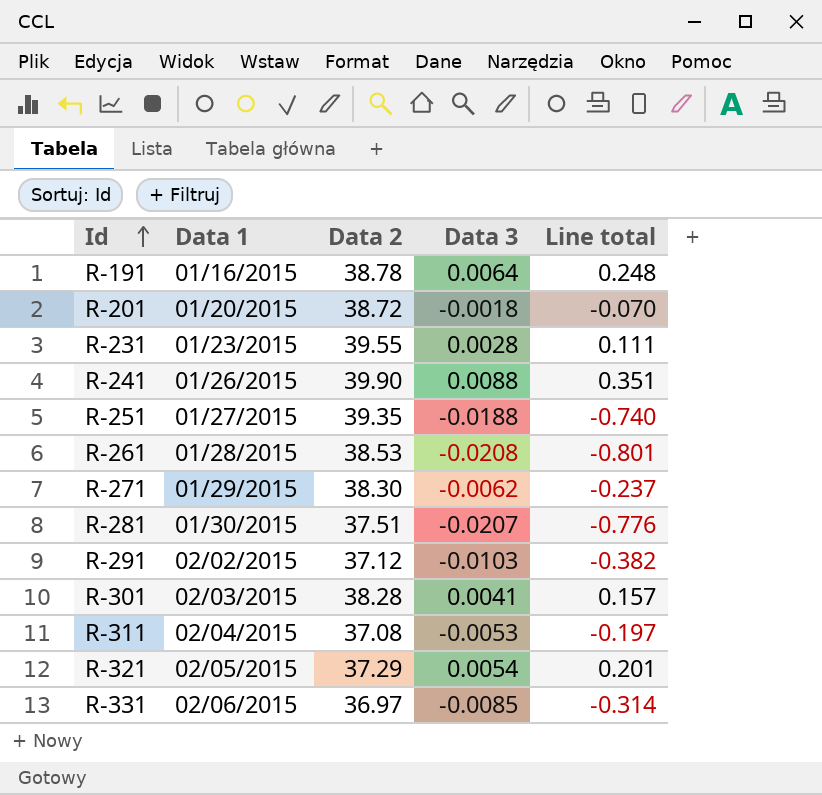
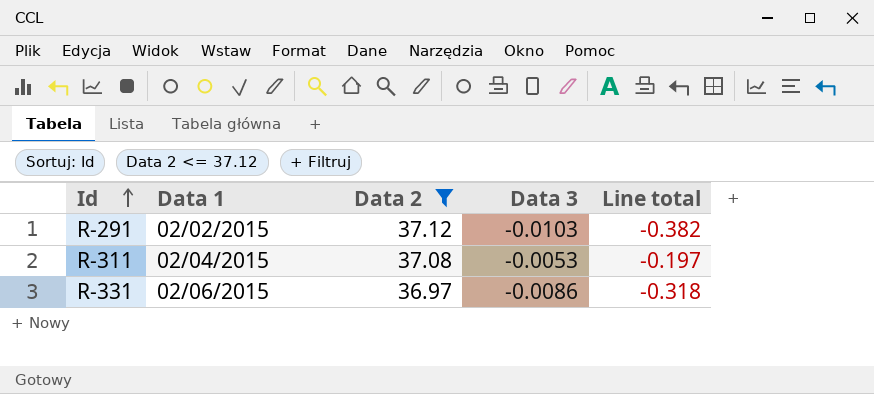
filter: none -> Data 2 <= 37.12
R-331 | Data 3: -0.0085 -> -0.0086
R-331 | Line total: -0.314 -> -0.318

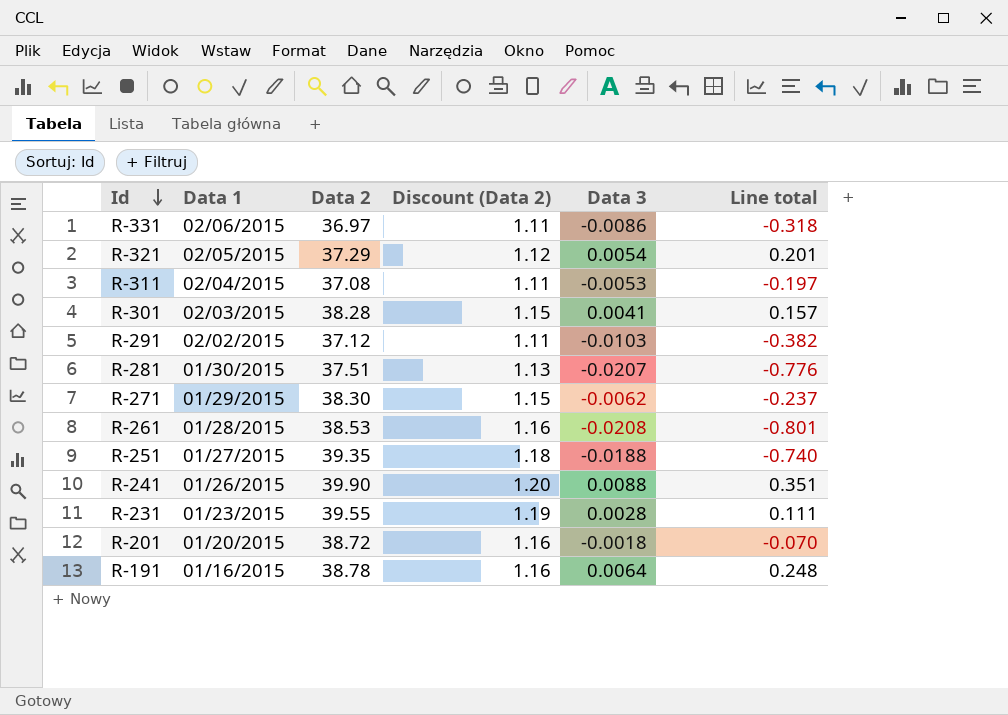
filter: Data 2 <= 37.12 -> none
row order: Id ascending -> Id descending
column Discount (Data 2) | formula: none -> [Data 2] * 0.03

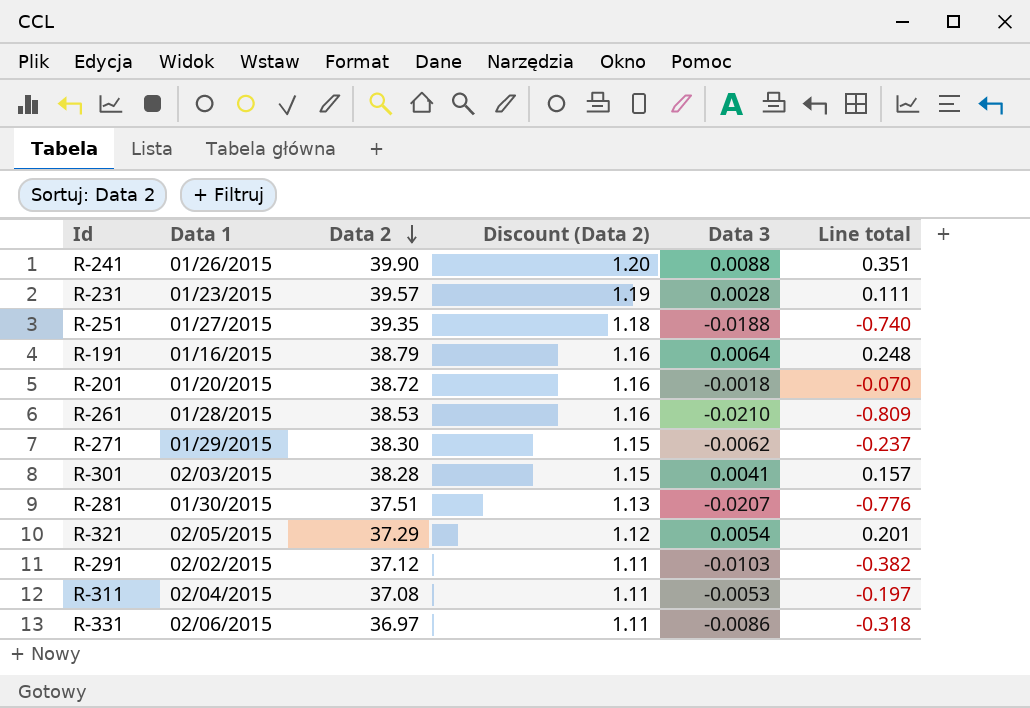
row order: Id descending -> Data 2 descending
R-231 | Data 2: 39.55 -> 39.57
R-191 | Data 2: 38.78 -> 38.79
R-261 | Data 3: -0.0208 -> -0.0210
R-261 | Line total: -0.801 -> -0.809

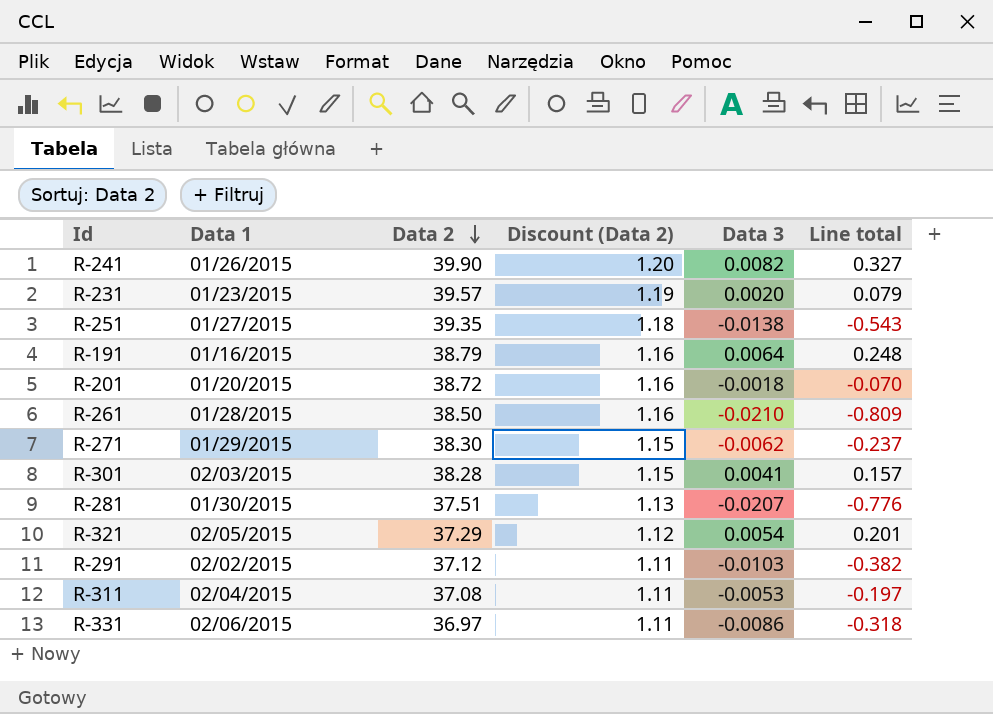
R-241 | Data 3: 0.0088 -> 0.0082
R-241 | Line total: 0.351 -> 0.327
R-231 | Data 3: 0.0028 -> 0.0020
R-231 | Line total: 0.111 -> 0.079
R-251 | Data 3: -0.0188 -> -0.0138
R-251 | Line total: -0.740 -> -0.543
R-261 | Data 2: 38.53 -> 38.50

